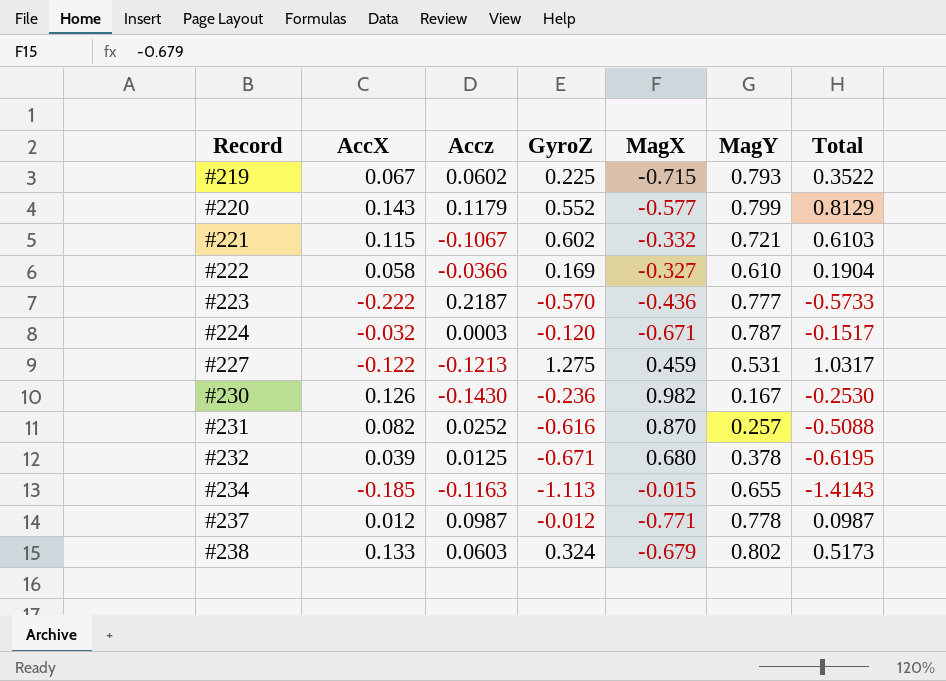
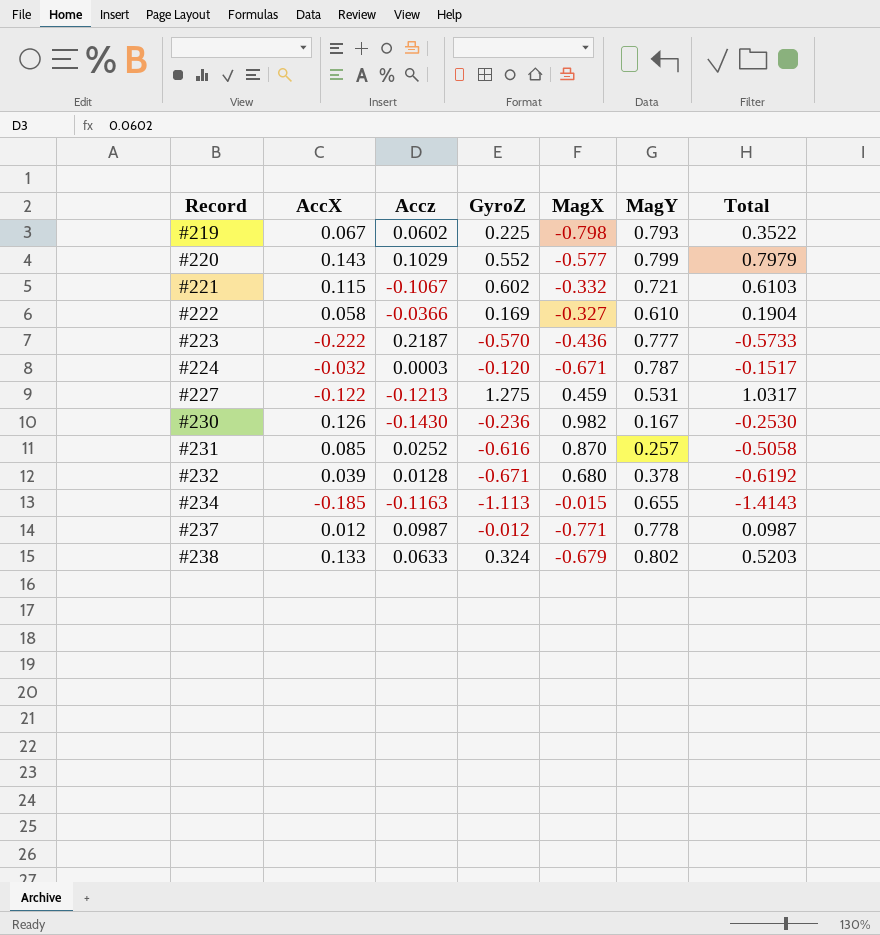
#219 | MagX: -0.715 -> -0.798
#220 | Accz: 0.1179 -> 0.1029
#220 | Total: 0.8129 -> 0.7979
#231 | AccX: 0.082 -> 0.085
#231 | Total: -0.5088 -> -0.5058
#232 | Accz: 0.0125 -> 0.0128
#232 | Total: -0.6195 -> -0.6192
#238 | Accz: 0.0603 -> 0.0633
#238 | Total: 0.5173 -> 0.5203

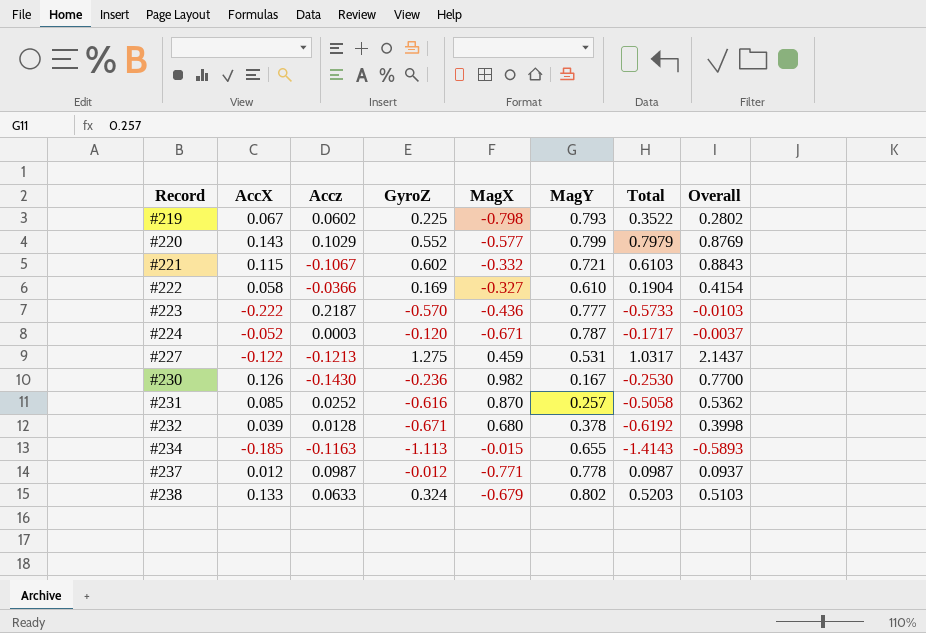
column Overall | formula: none -> [Accz] + [GyroZ] + [MagX] + [MagY]
#224 | AccX: -0.032 -> -0.052
#224 | Total: -0.1517 -> -0.1717

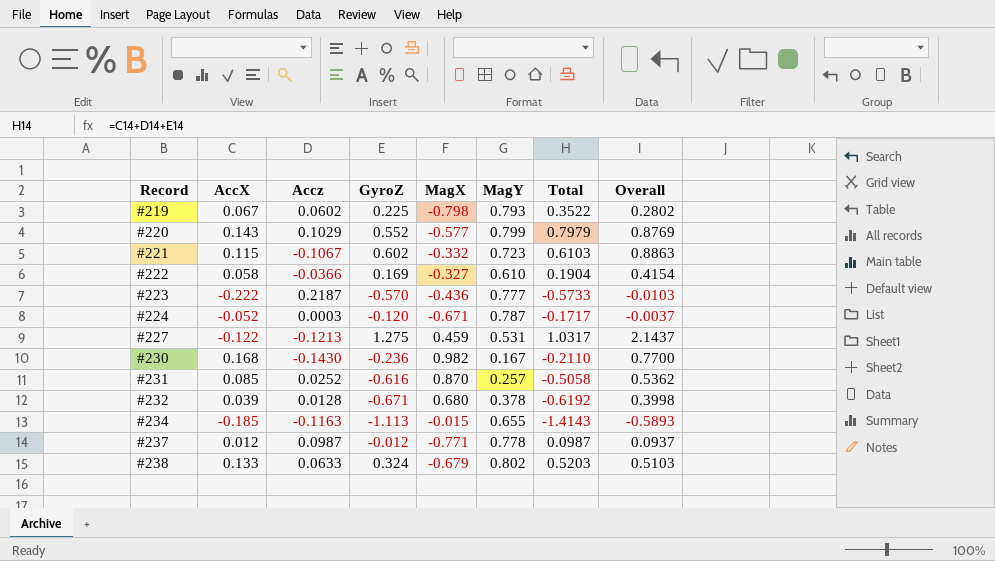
#221 | MagY: 0.721 -> 0.723
#221 | Overall: 0.8843 -> 0.8863
#230 | AccX: 0.126 -> 0.168
#230 | Total: -0.2530 -> -0.2110

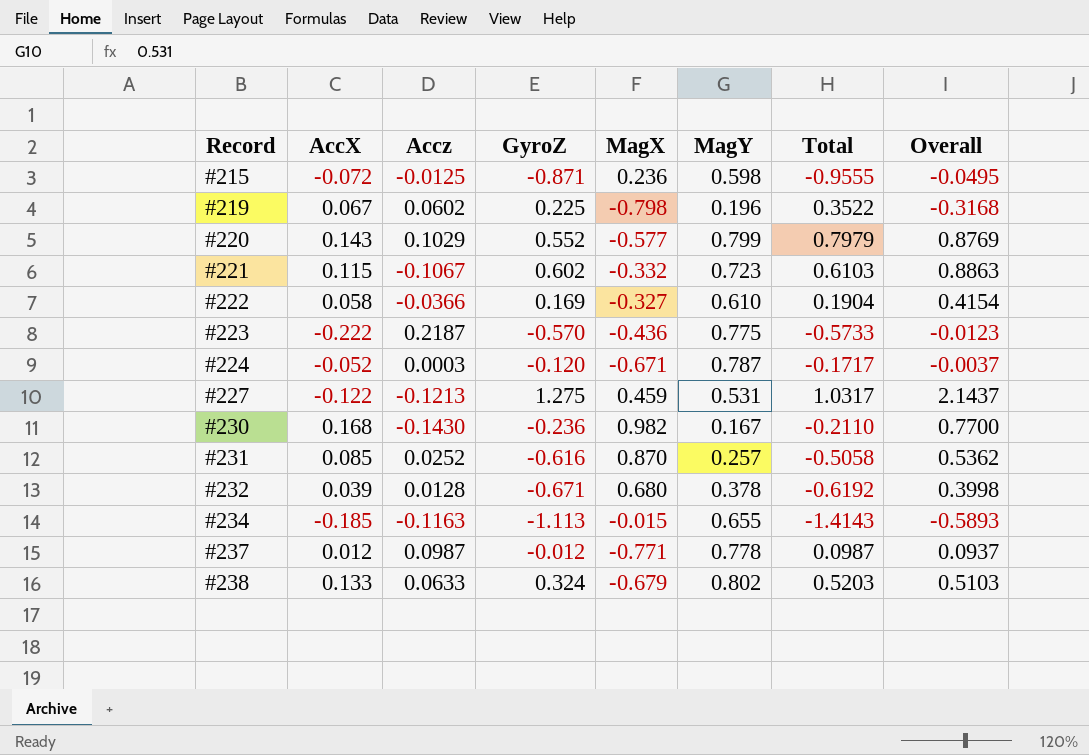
row #215: none -> -0.072 | -0.0125 | -0.871 | 0.236 | 0.598 | -0.9555 | -0.0495
#219 | MagY: 0.793 -> 0.196
#219 | Overall: 0.2802 -> -0.3168
#223 | MagY: 0.777 -> 0.775
#223 | Overall: -0.0103 -> -0.0123

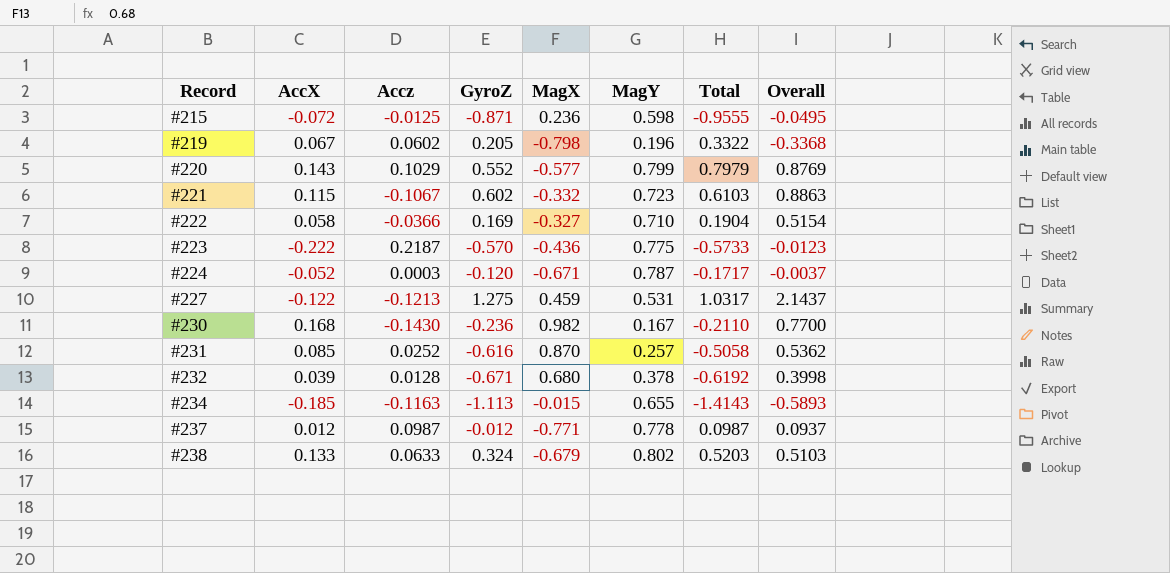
#219 | GyroZ: 0.225 -> 0.205
#219 | Total: 0.3522 -> 0.3322
#219 | Overall: -0.3168 -> -0.3368
#222 | MagY: 0.610 -> 0.710
#222 | Overall: 0.4154 -> 0.5154

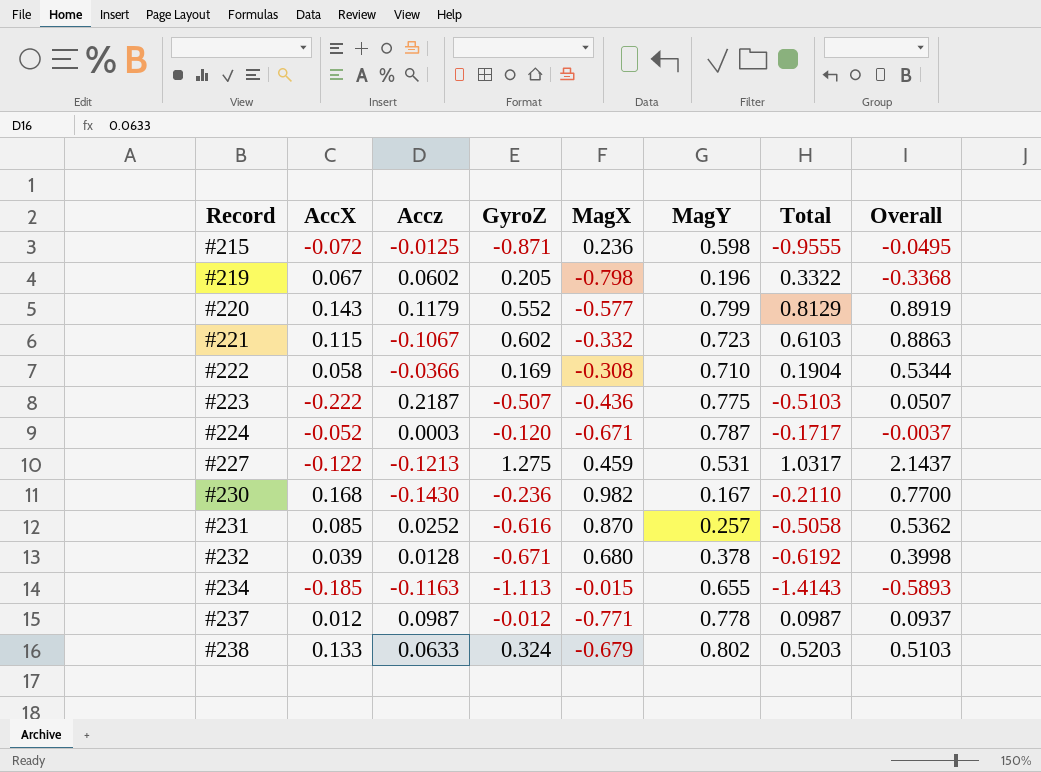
#220 | Accz: 0.1029 -> 0.1179
#220 | Total: 0.7979 -> 0.8129
#220 | Overall: 0.8769 -> 0.8919
#222 | MagX: -0.327 -> -0.308
#222 | Overall: 0.5154 -> 0.5344
#223 | GyroZ: -0.570 -> -0.507
#223 | Total: -0.5733 -> -0.5103
#223 | Overall: -0.0123 -> 0.0507

